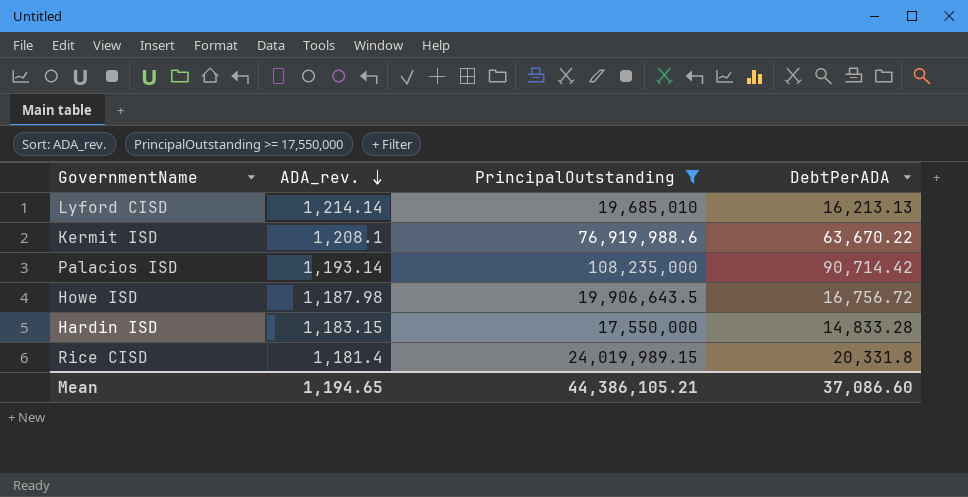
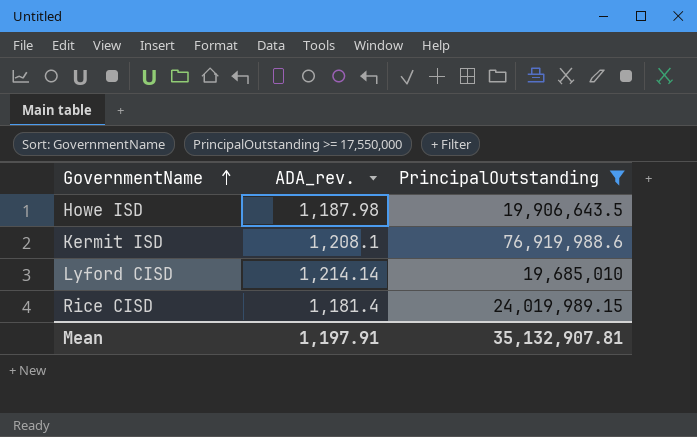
row order: ADA_rev. descending -> GovernmentName ascending
column DebtPerADA | formula: [PrincipalOutstanding] / [ADA_rev.] -> none
row Palacios ISD: 1,193.14 | 108,235,000 | 90,714.42 -> none
row Hardin ISD: 1,183.15 | 17,550,000 | 14,833.28 -> none
Mean | ADA_rev.: 1,194.65 -> 1,197.91
Mean | PrincipalOutstanding: 44,386,105.21 -> 35,132,907.81

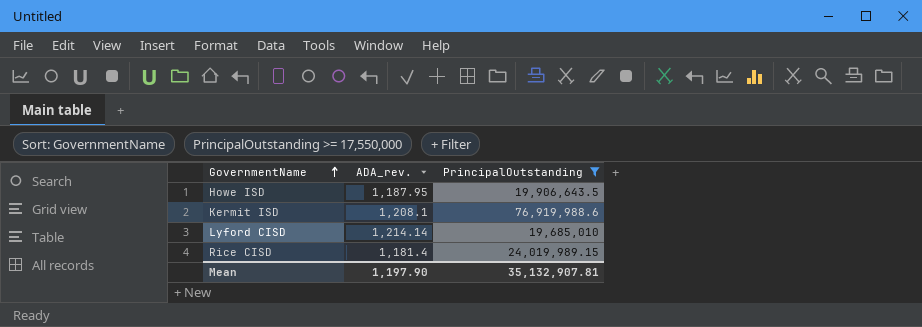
Howe ISD | ADA_rev.: 1,187.98 -> 1,187.95
Mean | ADA_rev.: 1,197.91 -> 1,197.90

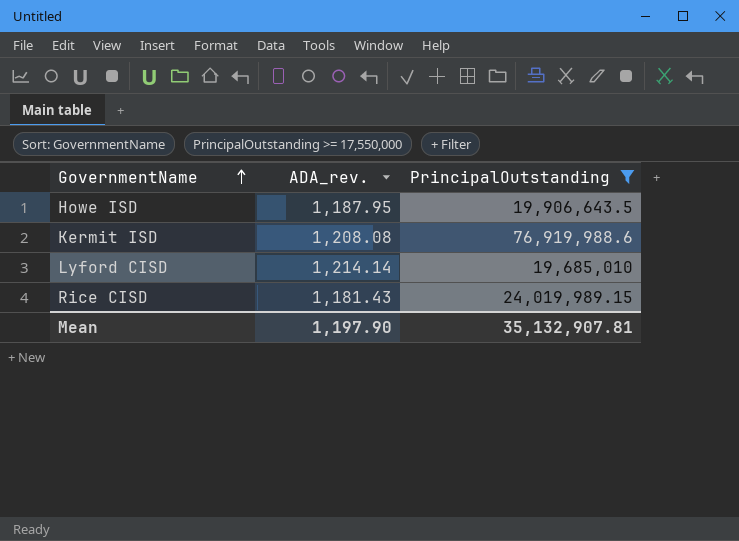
Kermit ISD | ADA_rev.: 1,208.1 -> 1,208.08
Rice CISD | ADA_rev.: 1,181.4 -> 1,181.43

